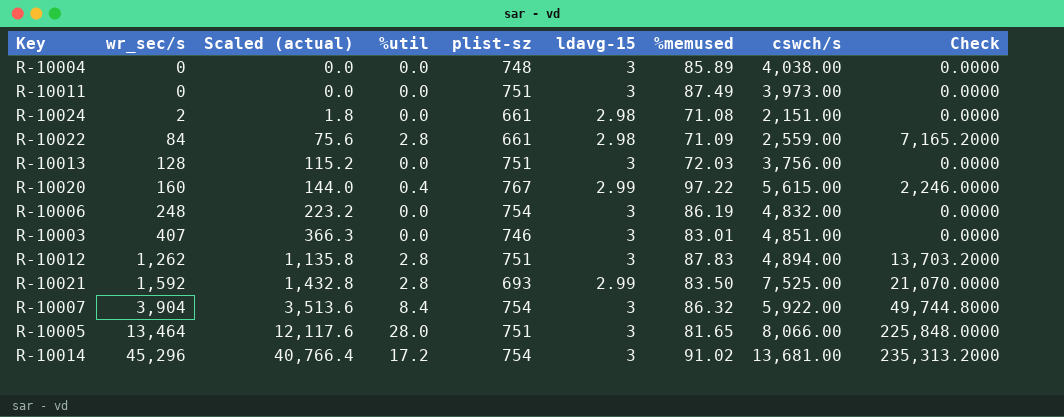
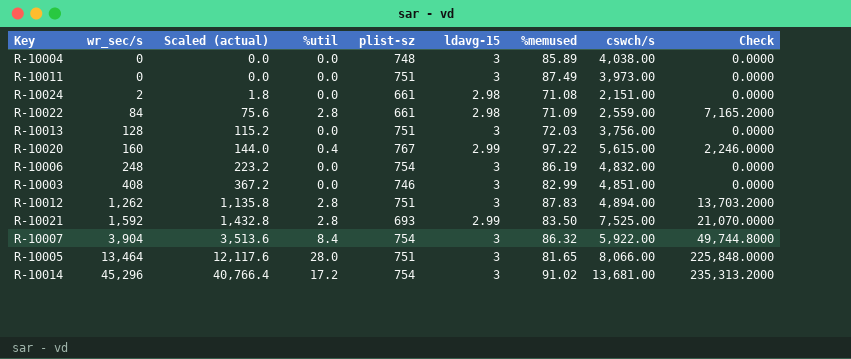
R-10003 | wr_sec/s: 407 -> 408
R-10003 | Scaled (actual): 366.3 -> 367.2
R-10003 | %memused: 83.01 -> 82.99

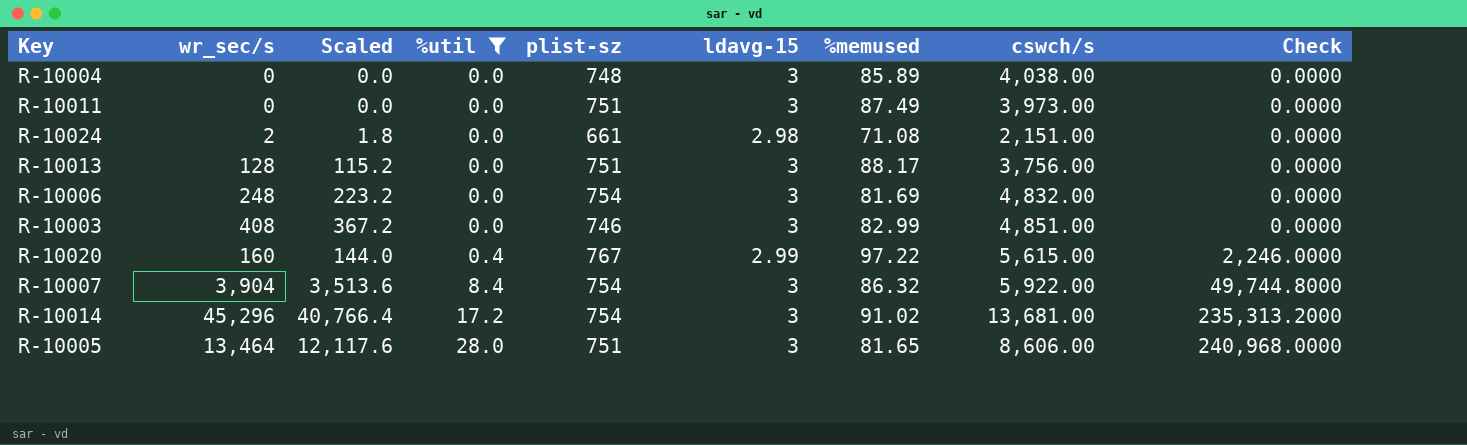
filter: none -> %util != 2.8
row order: wr_sec/s ascending -> %util ascending
column name: Scaled (actual) -> Scaled
R-10013 | %memused: 72.03 -> 88.17
R-10006 | %memused: 86.19 -> 81.69
R-10005 | cswch/s: 8,066.00 -> 8,606.00
R-10005 | Check: 225,848.0000 -> 240,968.0000

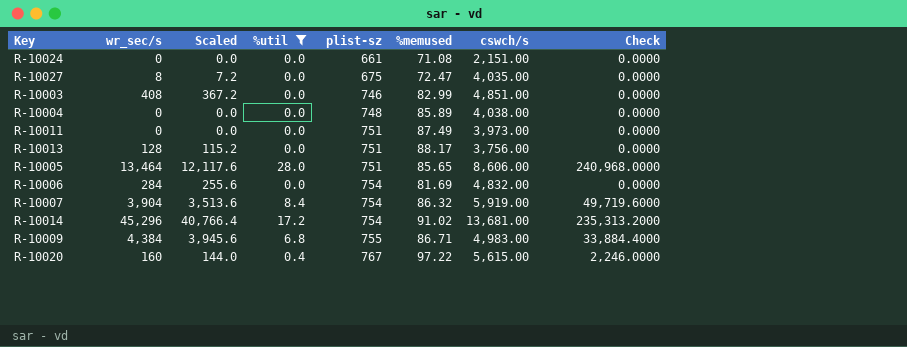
row order: %util ascending -> plist-sz ascending
column ldavg-15 | position: 6 -> none
R-10024 | wr_sec/s: 2 -> 0
R-10024 | Scaled: 1.8 -> 0.0
row R-10027: none -> 8 | 7.2 | 0.0 | 675 | 72.47 | 4,035.00 | 0.0000
R-10005 | %memused: 81.65 -> 85.65
R-10006 | wr_sec/s: 248 -> 284
R-10006 | Scaled: 223.2 -> 255.6
R-10007 | cswch/s: 5,922.00 -> 5,919.00
R-10007 | Check: 49,744.8000 -> 49,719.6000
row R-10009: none -> 4,384 | 3,945.6 | 6.8 | 755 | 86.71 | 4,983.00 | 33,884.4000

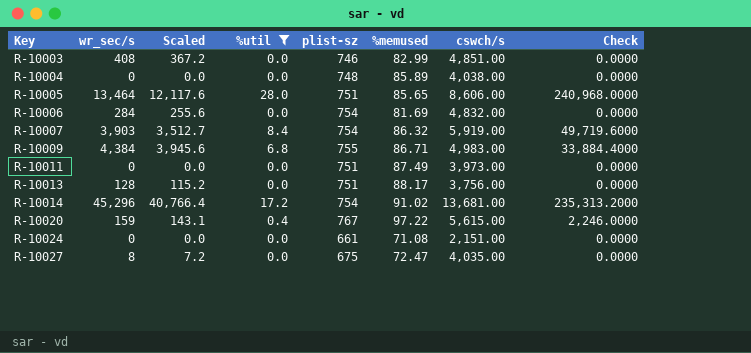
row order: plist-sz ascending -> Key ascending
R-10007 | wr_sec/s: 3,904 -> 3,903
R-10007 | Scaled: 3,513.6 -> 3,512.7
R-10020 | wr_sec/s: 160 -> 159
R-10020 | Scaled: 144.0 -> 143.1

